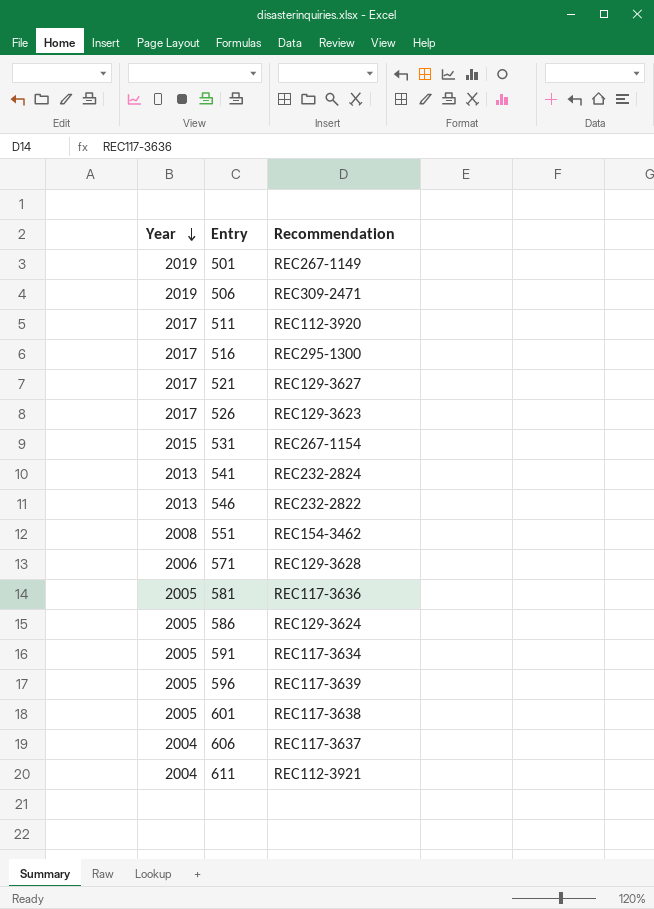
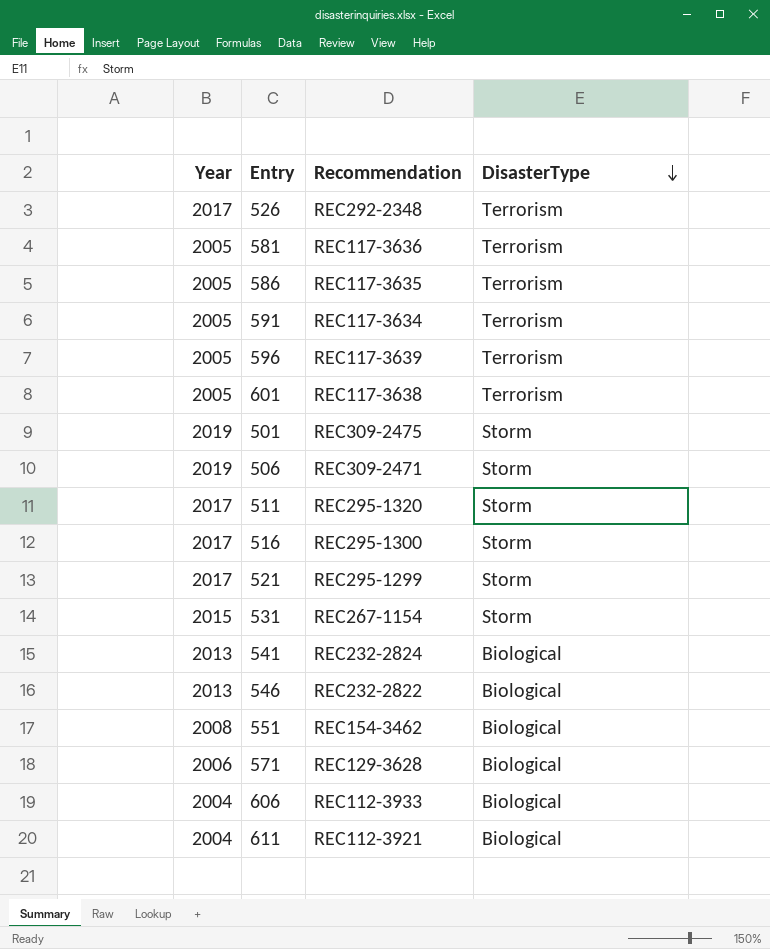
row order: Year descending -> DisasterType descending
column DisasterType | position: none -> 4
526 | Recommendation: REC129-3623 -> REC292-2348
586 | Recommendation: REC129-3624 -> REC117-3635
501 | Recommendation: REC267-1149 -> REC309-2475
511 | Recommendation: REC112-3920 -> REC295-1320
521 | Recommendation: REC129-3627 -> REC295-1299
606 | Recommendation: REC117-3637 -> REC112-3933

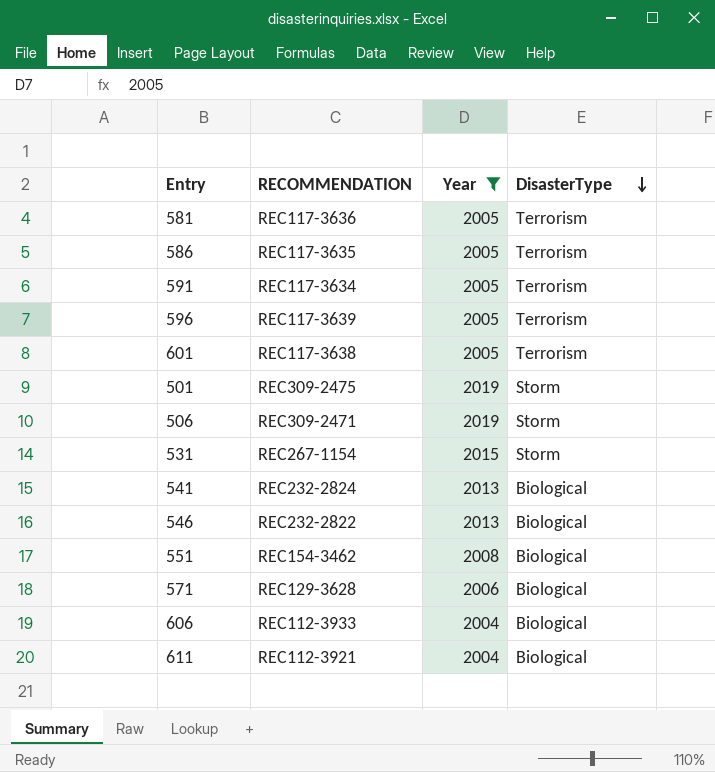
filter: none -> Year != 2017
column name: Recommendation -> RECOMMENDATION
column Year | position: 1 -> 3

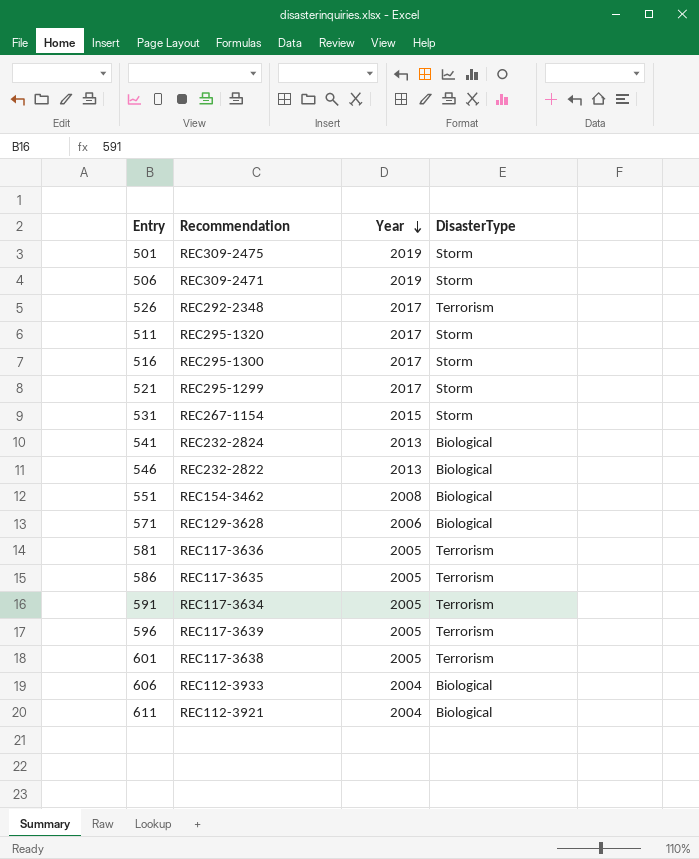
filter: Year != 2017 -> none
row order: DisasterType descending -> Year descending
column name: RECOMMENDATION -> Recommendation

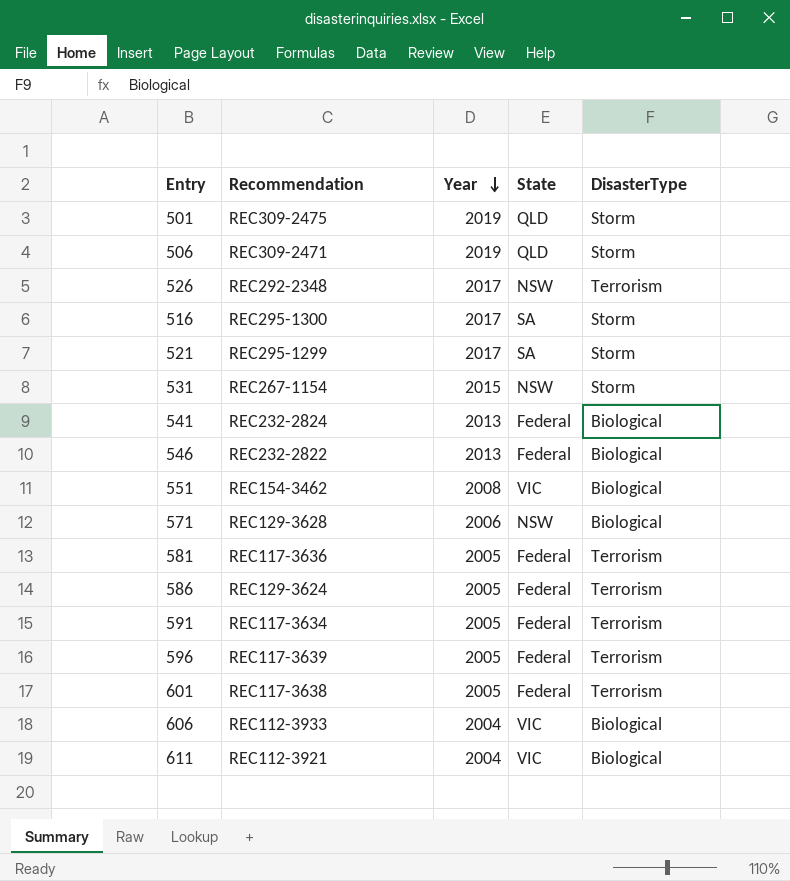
column State | position: none -> 4
row 511: REC295-1320 | 2017 | Storm -> none
586 | Recommendation: REC117-3635 -> REC129-3624

